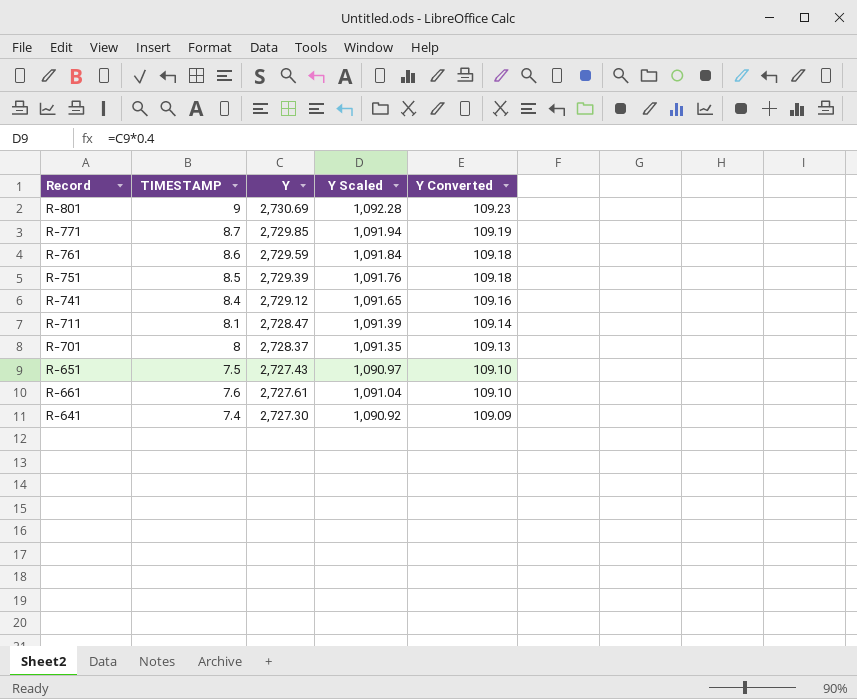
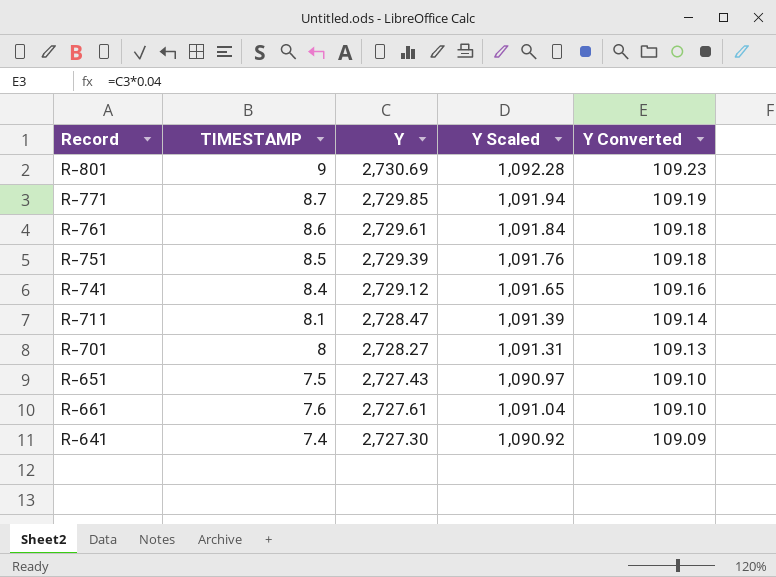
R-761 | Y: 2,729.59 -> 2,729.61
R-701 | Y: 2,728.37 -> 2,728.27
R-701 | Y Scaled: 1,091.35 -> 1,091.31

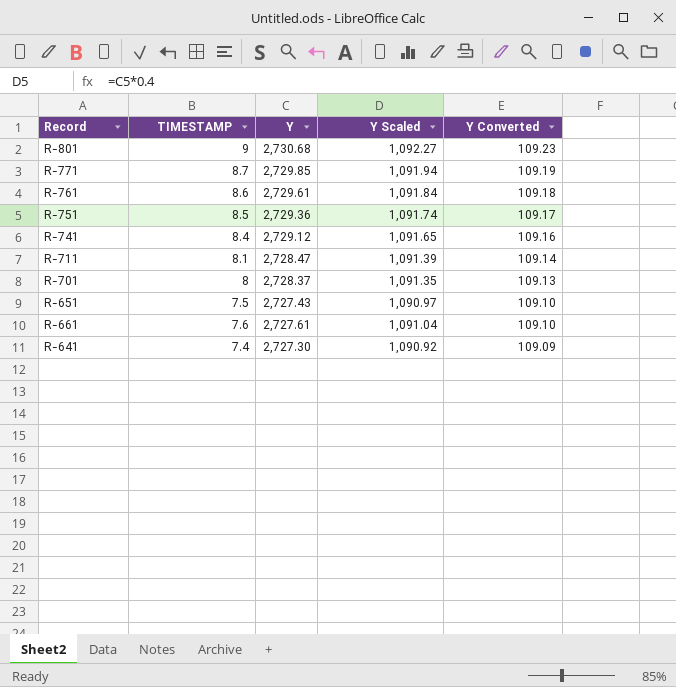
R-801 | Y: 2,730.69 -> 2,730.68
R-801 | Y Scaled: 1,092.28 -> 1,092.27
R-751 | Y: 2,729.39 -> 2,729.36
R-751 | Y Scaled: 1,091.76 -> 1,091.74
R-751 | Y Converted: 109.18 -> 109.17
R-701 | Y: 2,728.27 -> 2,728.37
R-701 | Y Scaled: 1,091.31 -> 1,091.35

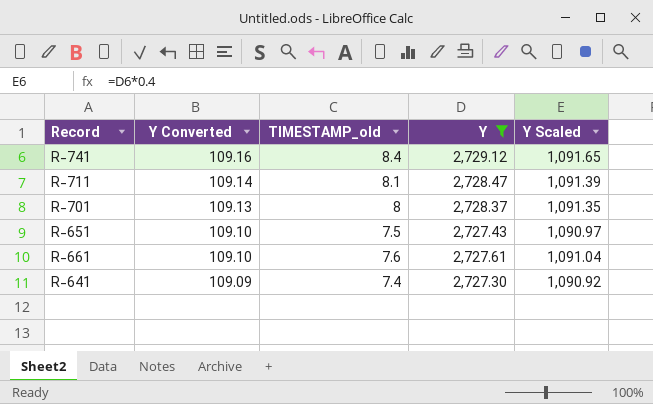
filter: none -> Y <= 2,729.12
column Y Converted | position: 5 -> 2
column name: TIMESTAMP -> TIMESTAMP_old

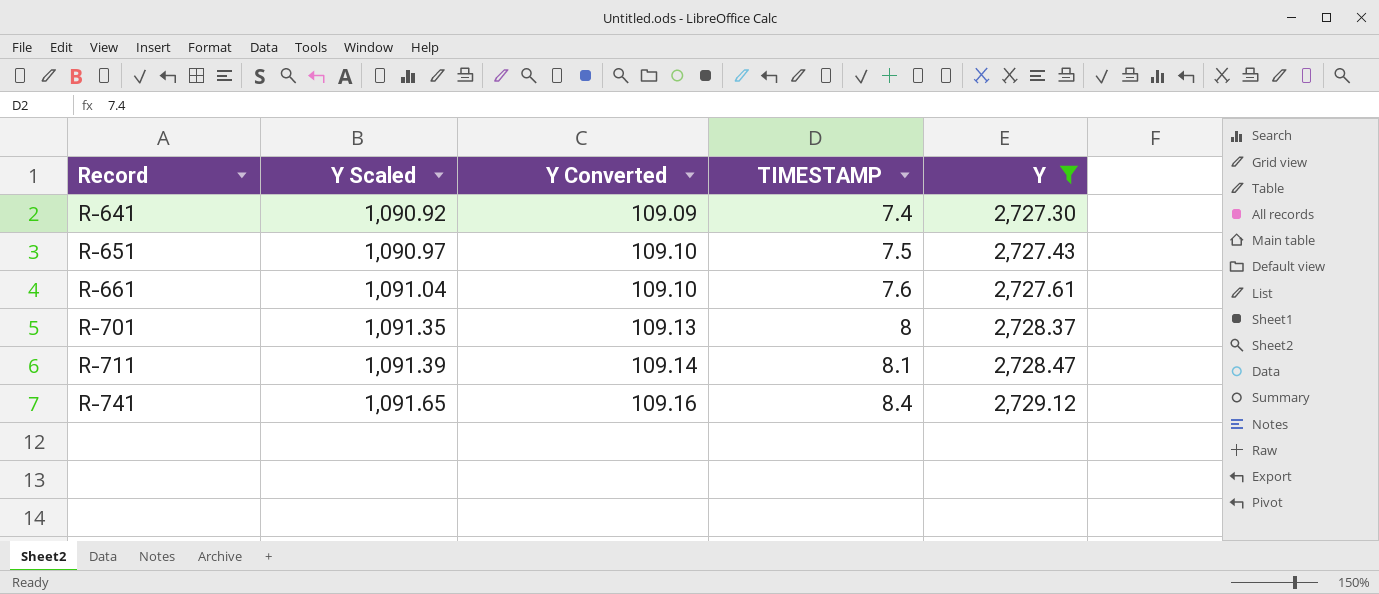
row order: Y Converted descending -> Record ascending
column Y Scaled | position: 5 -> 2
column name: TIMESTAMP_old -> TIMESTAMP

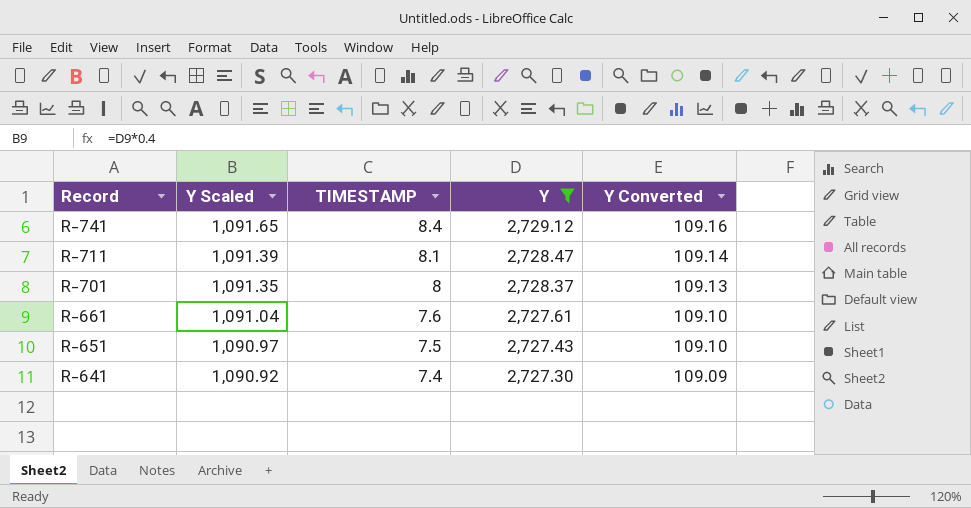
row order: Record ascending -> Record descending
column Y Converted | position: 3 -> 5

